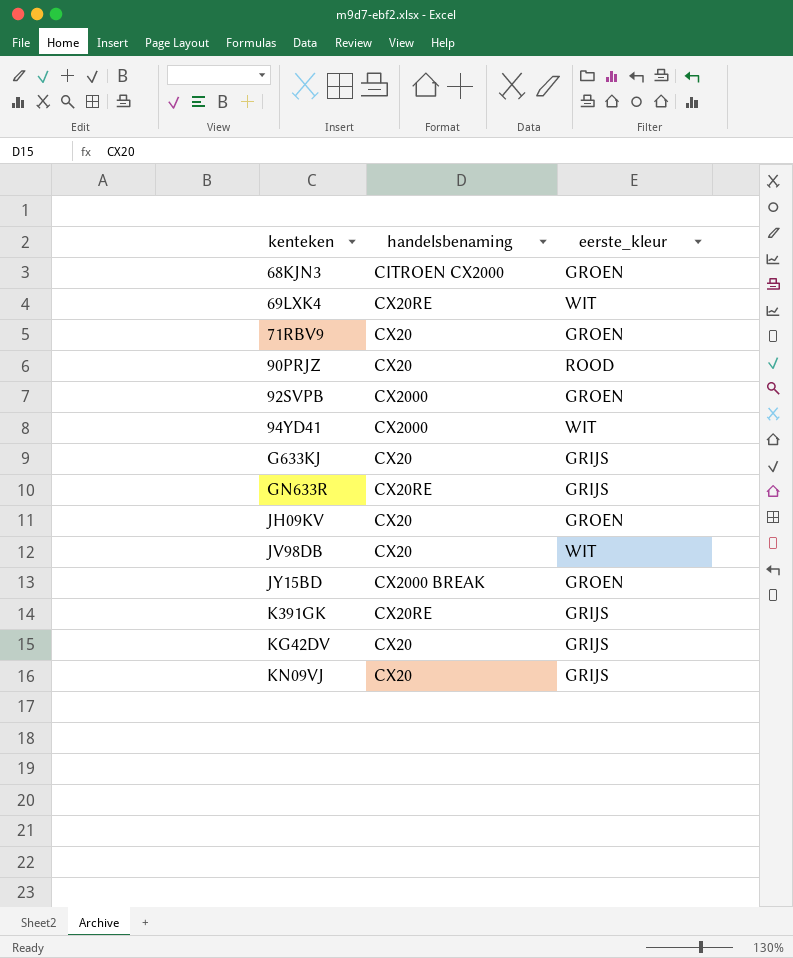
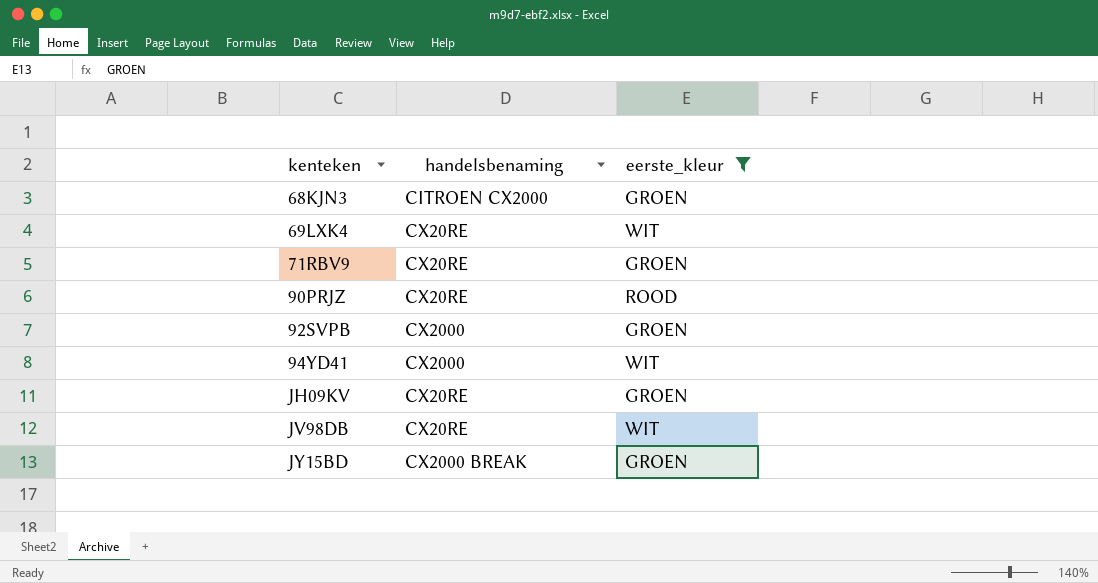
filter: none -> eerste_kleur != GRIJS
71RBV9 | handelsbenaming: CX20 -> CX20RE
90PRJZ | handelsbenaming: CX20 -> CX20RE
JH09KV | handelsbenaming: CX20 -> CX20RE
JV98DB | handelsbenaming: CX20 -> CX20RE

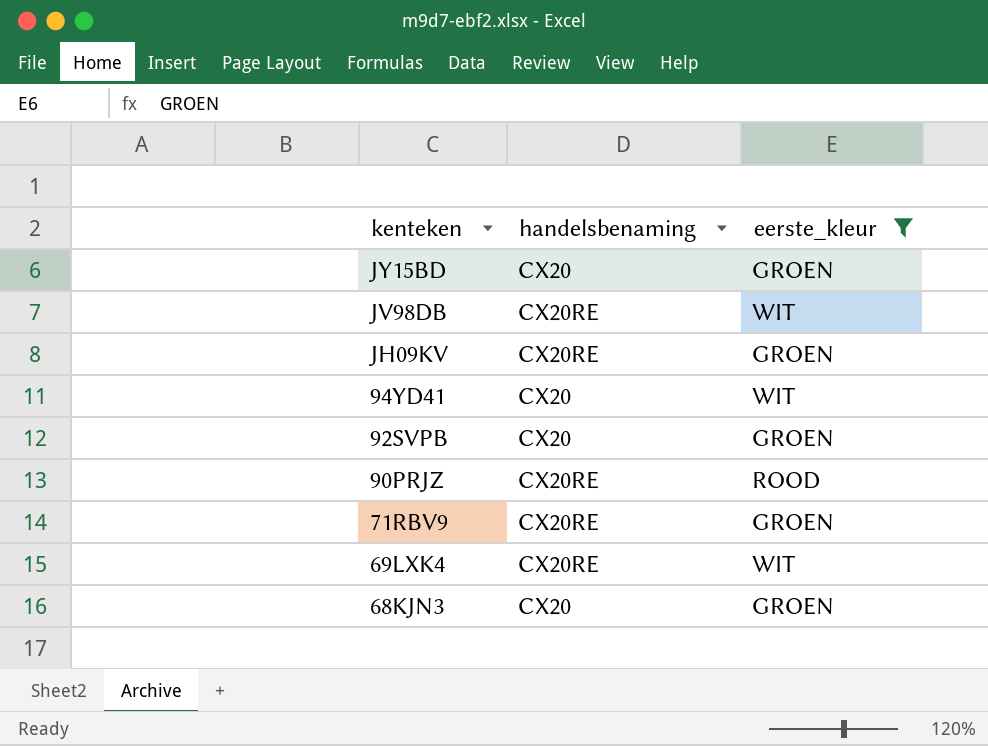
row order: kenteken ascending -> kenteken descending
JY15BD | handelsbenaming: CX2000 BREAK -> CX20
94YD41 | handelsbenaming: CX2000 -> CX20
92SVPB | handelsbenaming: CX2000 -> CX20
68KJN3 | handelsbenaming: CITROEN CX2000 -> CX20

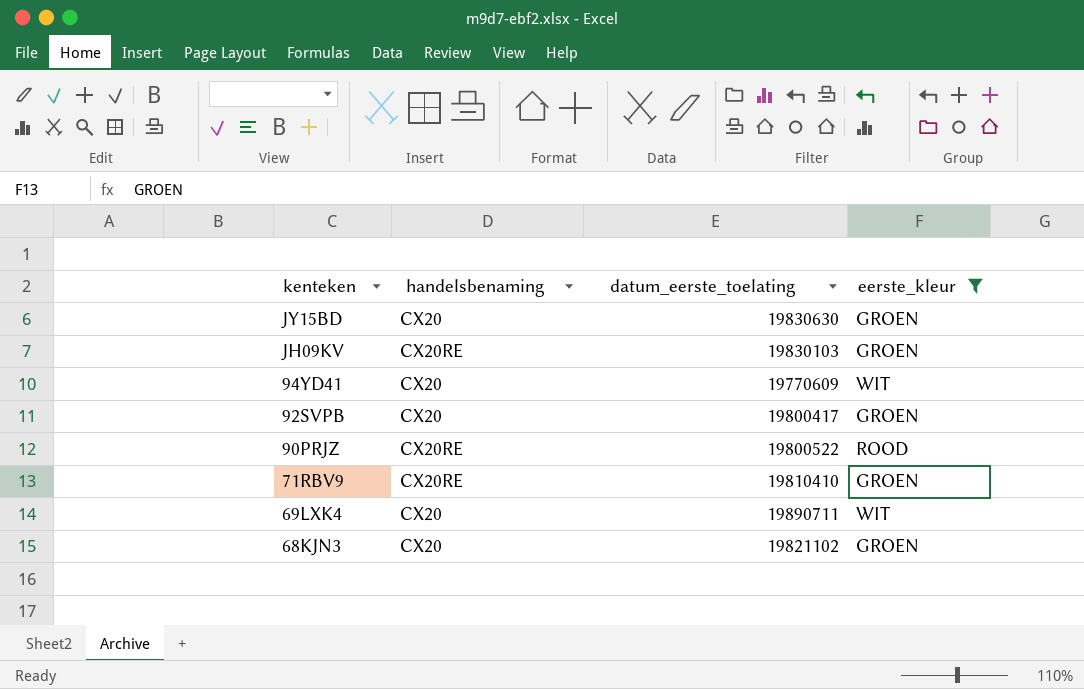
column datum_eerste_toelating | position: none -> 3
row JV98DB: CX20RE | WIT -> none
69LXK4 | handelsbenaming: CX20RE -> CX20

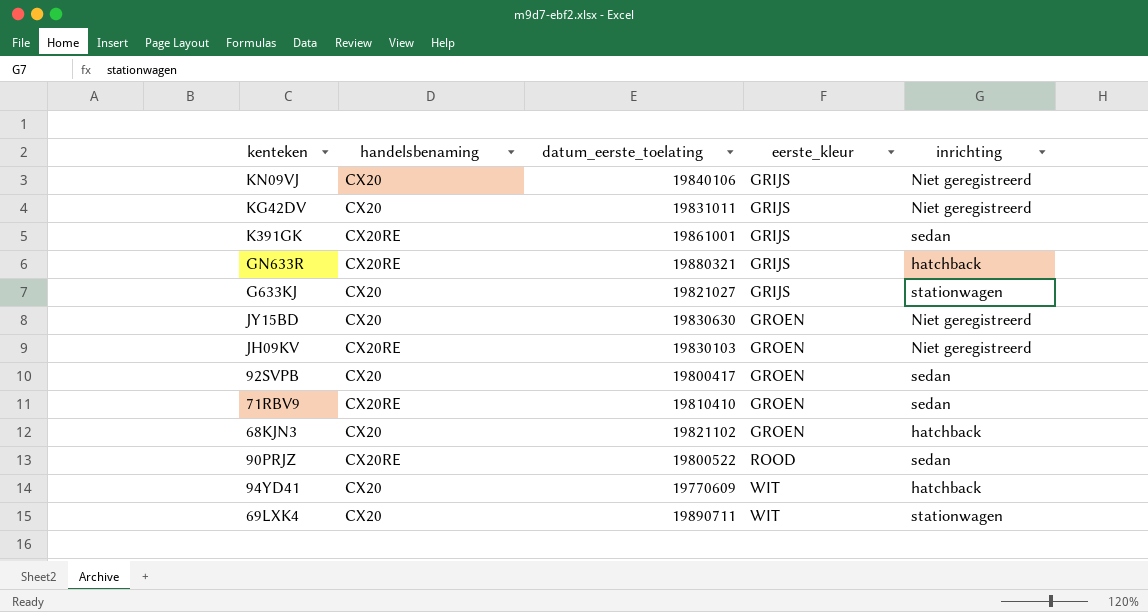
filter: eerste_kleur != GRIJS -> none
row order: kenteken descending -> eerste_kleur ascending
column inrichting | position: none -> 5

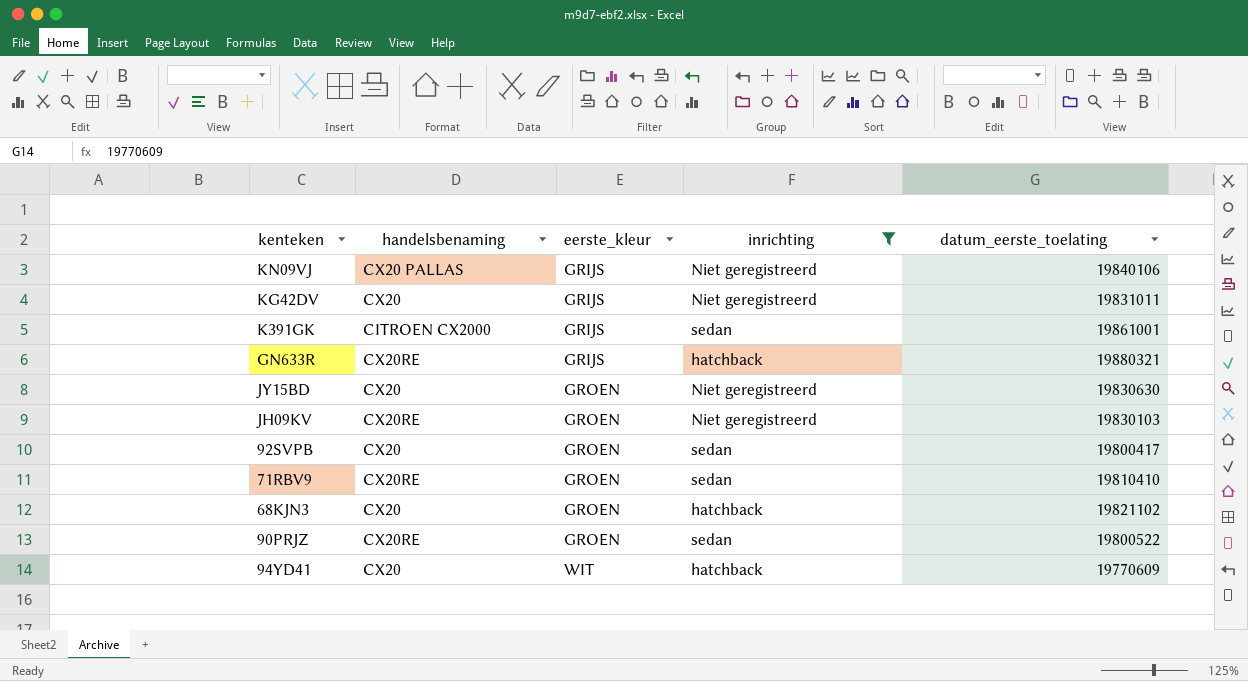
filter: none -> inrichting != stationwagen
column datum_eerste_toelating | position: 3 -> 5
KN09VJ | handelsbenaming: CX20 -> CX20 PALLAS
K391GK | handelsbenaming: CX20RE -> CITROEN CX2000
90PRJZ | eerste_kleur: ROOD -> GROEN

